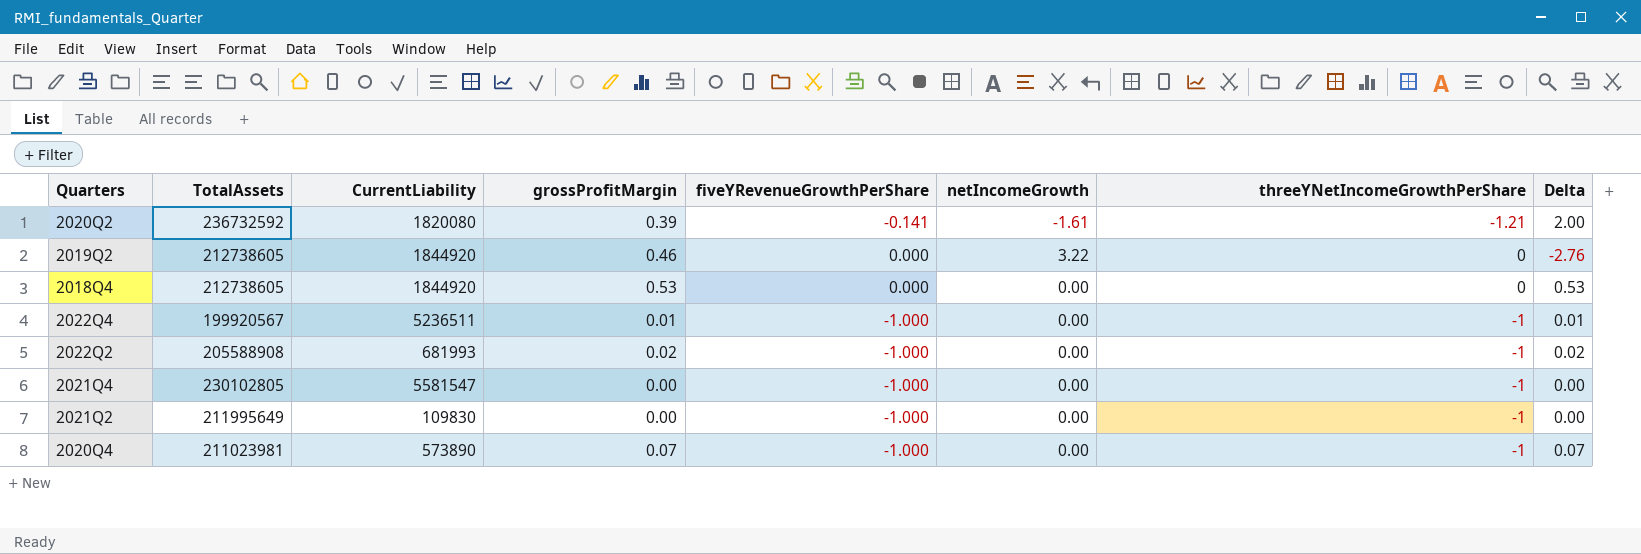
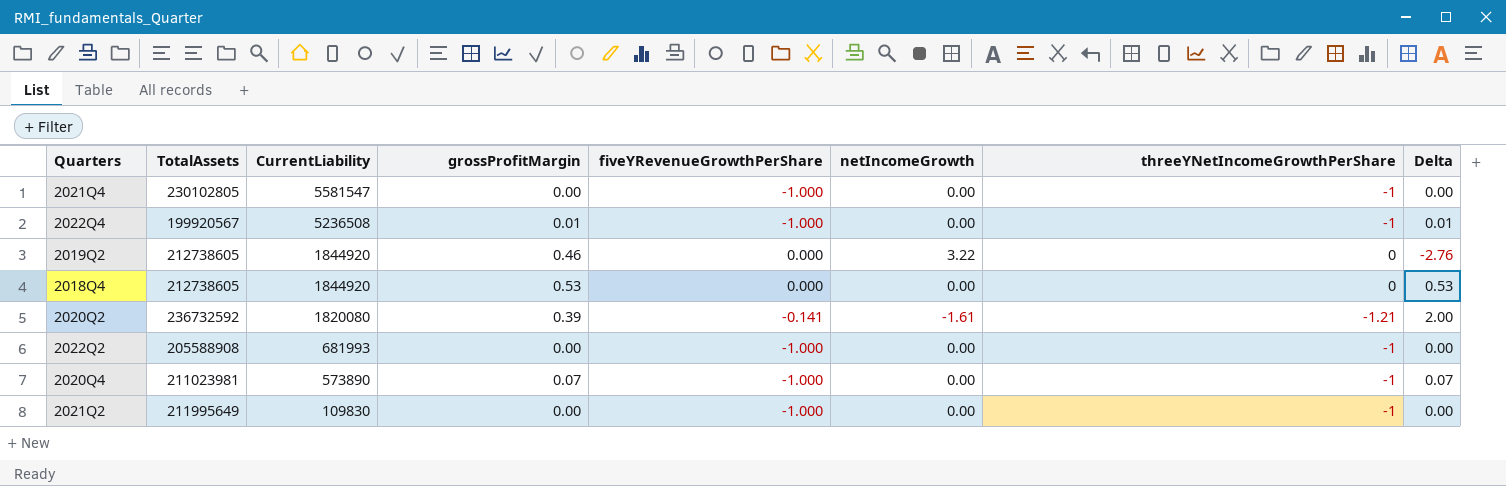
row order: none -> CurrentLiability descending
2022Q4 | CurrentLiability: 5236511 -> 5236508
2022Q2 | grossProfitMargin: 0.02 -> 0.00
2022Q2 | Delta: 0.02 -> 0.00

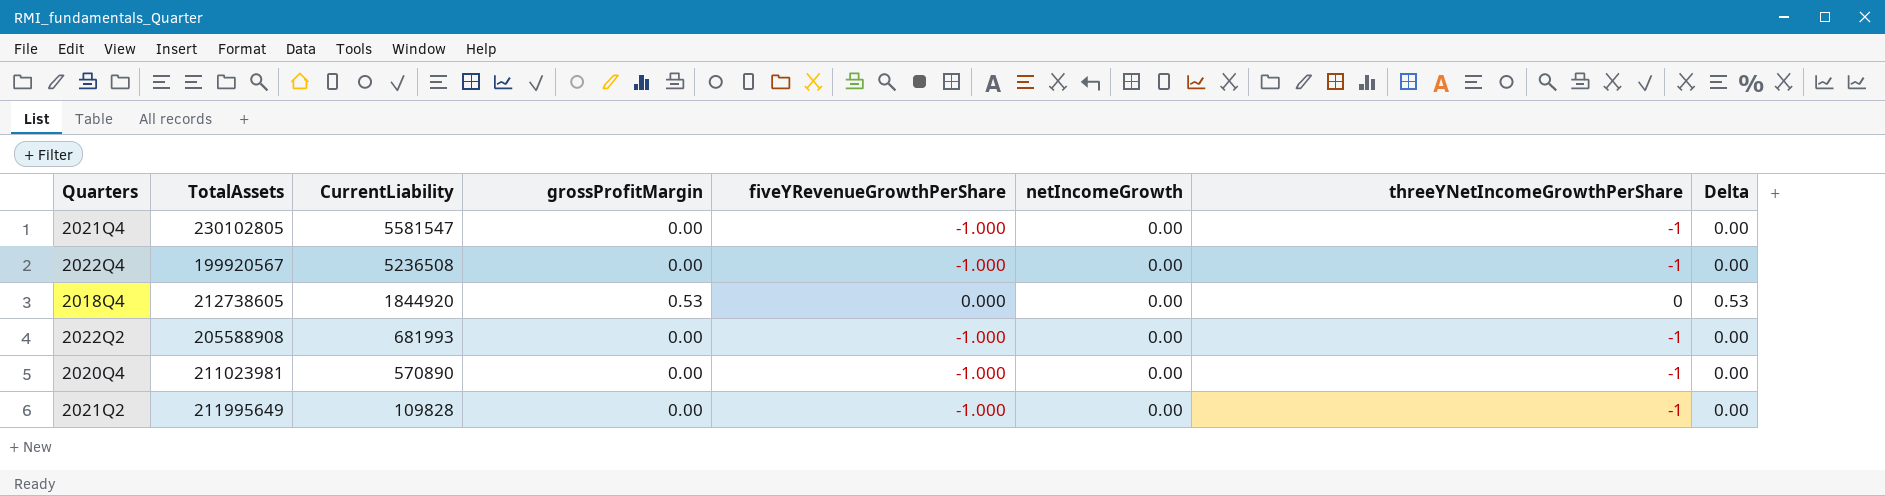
row 2019Q2: 212738605 | 1844920 | 0.46 | 0.000 | 3.22 | 0 | -2.76 -> none
row 2020Q2: 236732592 | 1820080 | 0.39 | -0.141 | -1.61 | -1.21 | 2.00 -> none
2022Q4 | grossProfitMargin: 0.01 -> 0.00
2022Q4 | Delta: 0.01 -> 0.00
2020Q4 | CurrentLiability: 573890 -> 570890
2020Q4 | grossProfitMargin: 0.07 -> 0.00
2020Q4 | Delta: 0.07 -> 0.00
2021Q2 | CurrentLiability: 109830 -> 109828

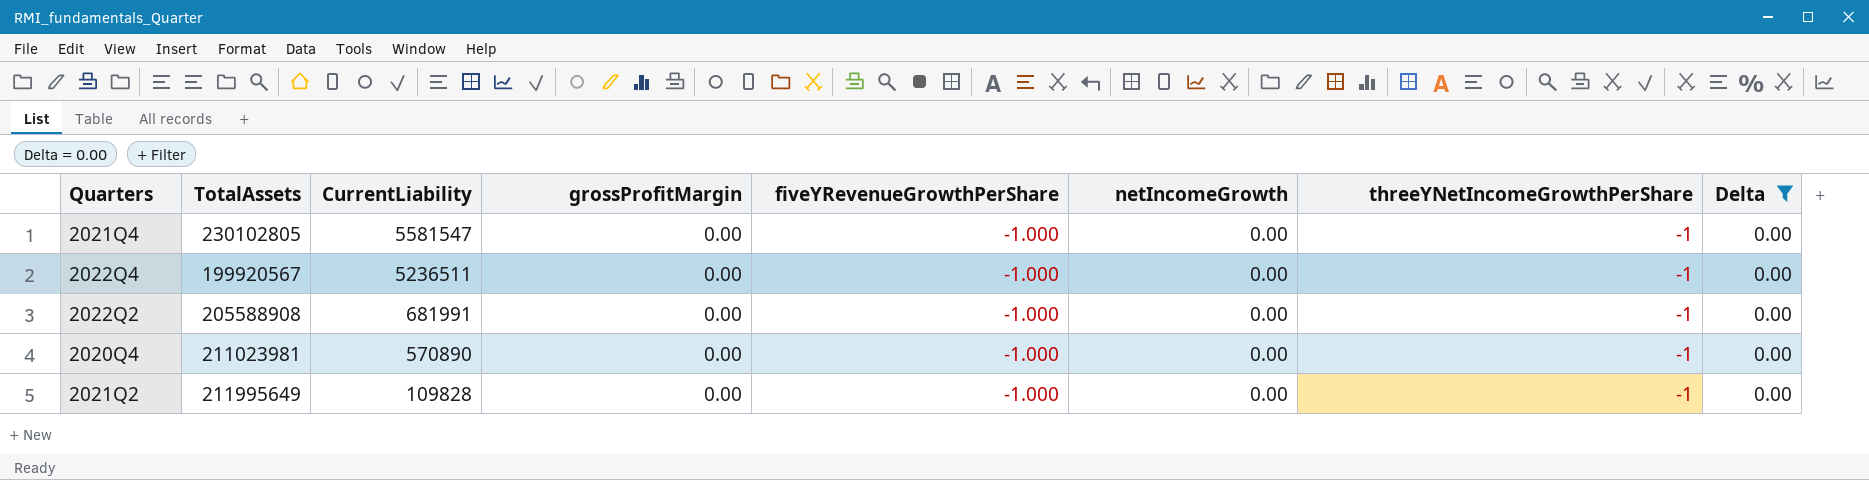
filter: none -> Delta = 0.00
2022Q4 | CurrentLiability: 5236508 -> 5236511
2022Q2 | CurrentLiability: 681993 -> 681991

